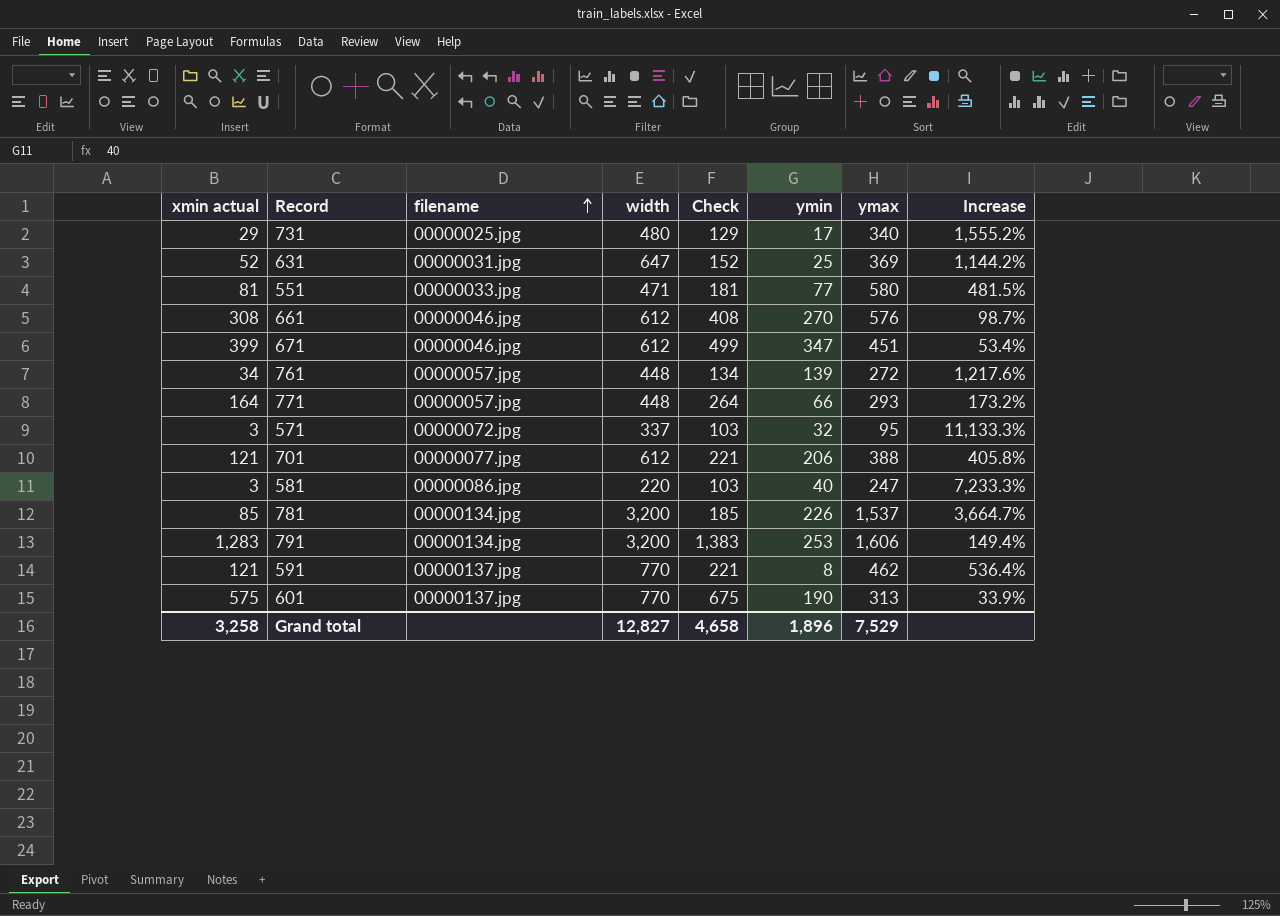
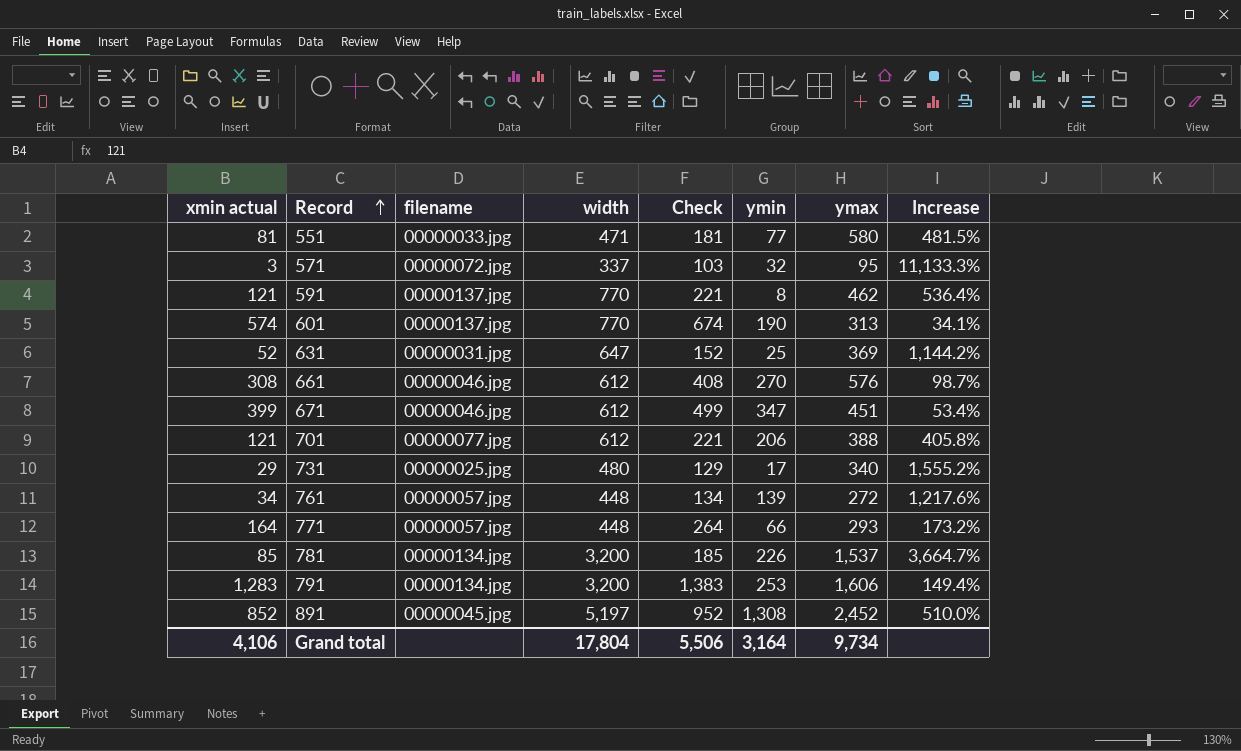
row order: filename ascending -> Record ascending
row 581: 3 | 00000086.jpg | 220 | 103 | 40 | 247 | 7,233.3% -> none
601 | xmin actual: 575 -> 574
601 | Check: 675 -> 674
601 | Increase: 33.9% -> 34.1%
row 891: none -> 852 | 00000045.jpg | 5,197 | 952 | 1,308 | 2,452 | 510.0%
Grand total | xmin actual: 3,258 -> 4,106
Grand total | width: 12,827 -> 17,804
Grand total | Check: 4,658 -> 5,506
Grand total | ymin: 1,896 -> 3,164
Grand total | ymax: 7,529 -> 9,734

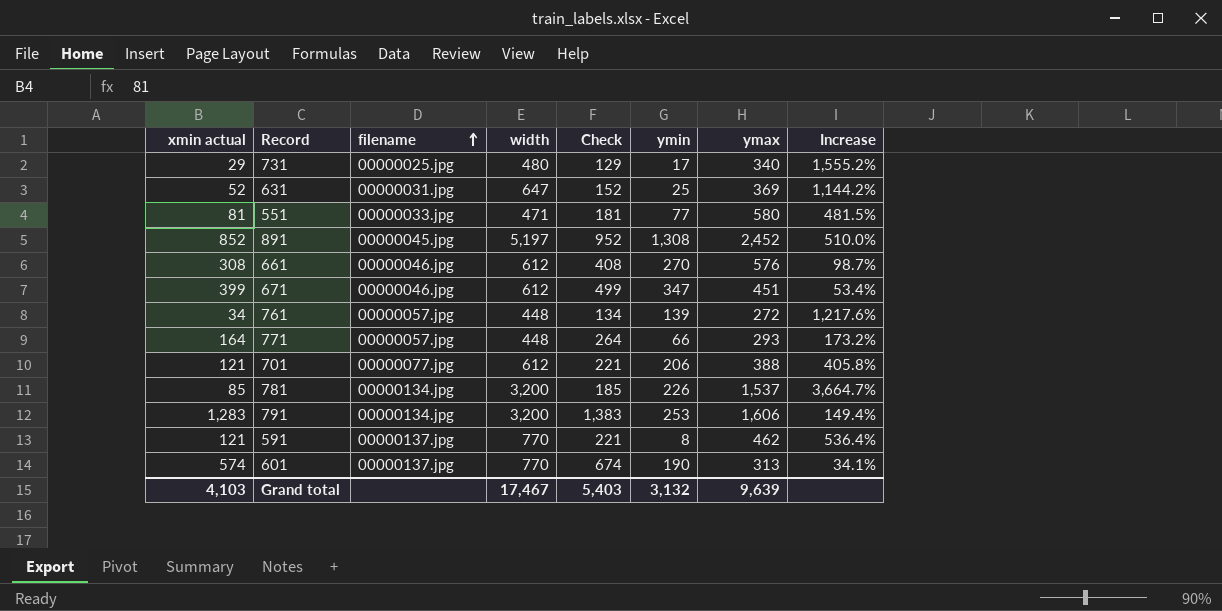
row order: Record ascending -> filename ascending
row 571: 3 | 00000072.jpg | 337 | 103 | 32 | 95 | 11,133.3% -> none
Grand total | xmin actual: 4,106 -> 4,103
Grand total | width: 17,804 -> 17,467
Grand total | Check: 5,506 -> 5,403
Grand total | ymin: 3,164 -> 3,132
Grand total | ymax: 9,734 -> 9,639

